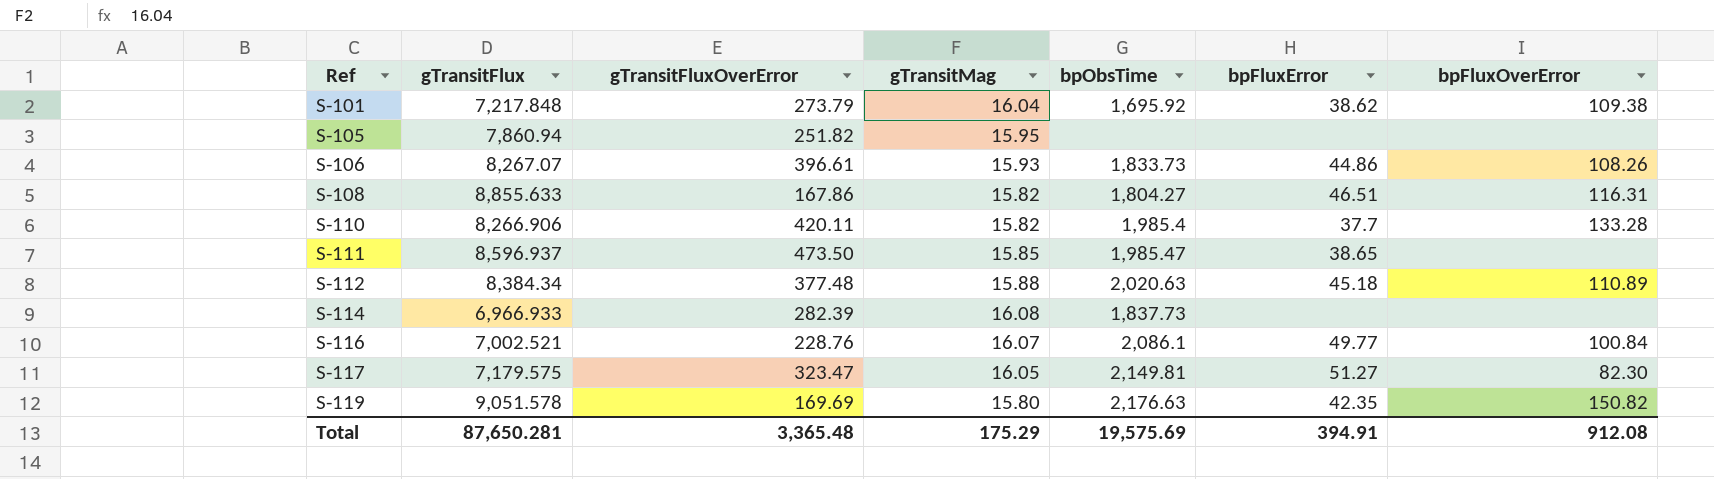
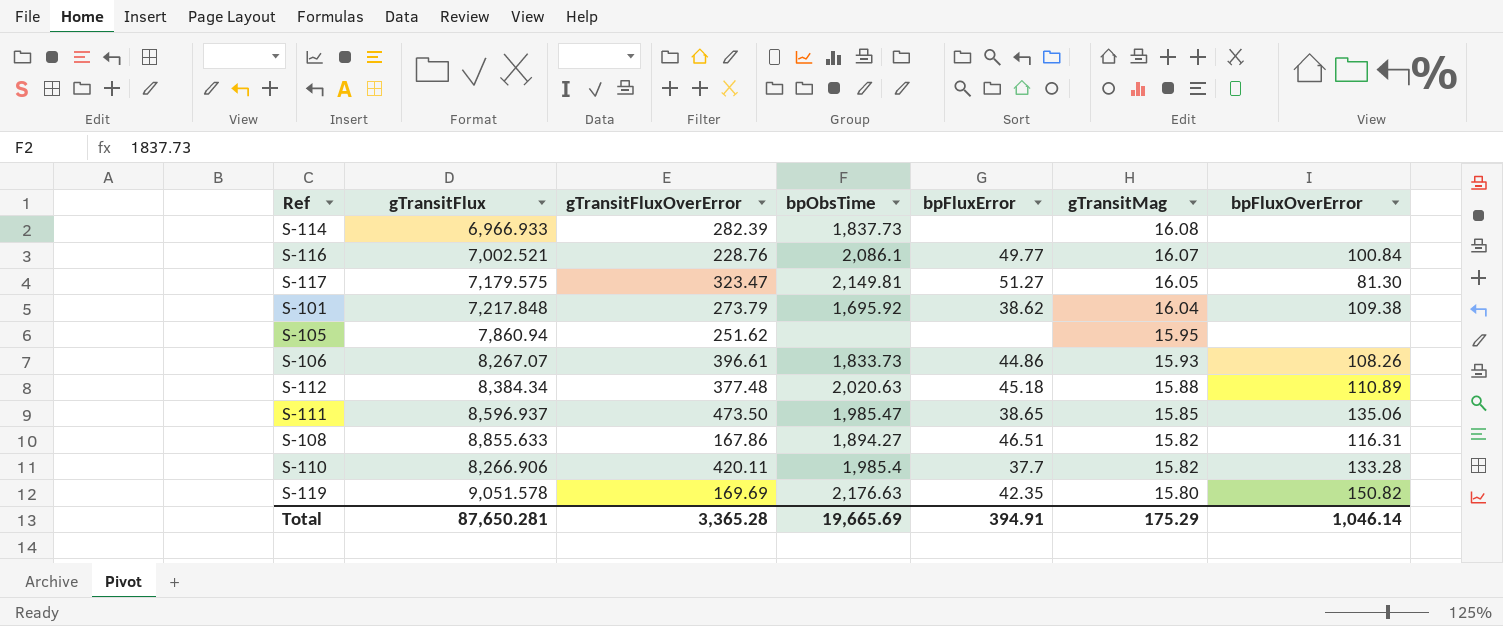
row order: Ref ascending -> gTransitMag descending
column gTransitMag | position: 4 -> 6
S-117 | bpFluxOverError: 82.30 -> 81.30
S-105 | gTransitFluxOverError: 251.82 -> 251.62
S-111 | bpFluxOverError: none -> 135.06
S-108 | bpObsTime: 1,804.27 -> 1,894.27
Total | gTransitFluxOverError: 3,365.48 -> 3,365.28
Total | bpObsTime: 19,575.69 -> 19,665.69
Total | bpFluxOverError: 912.08 -> 1,046.14

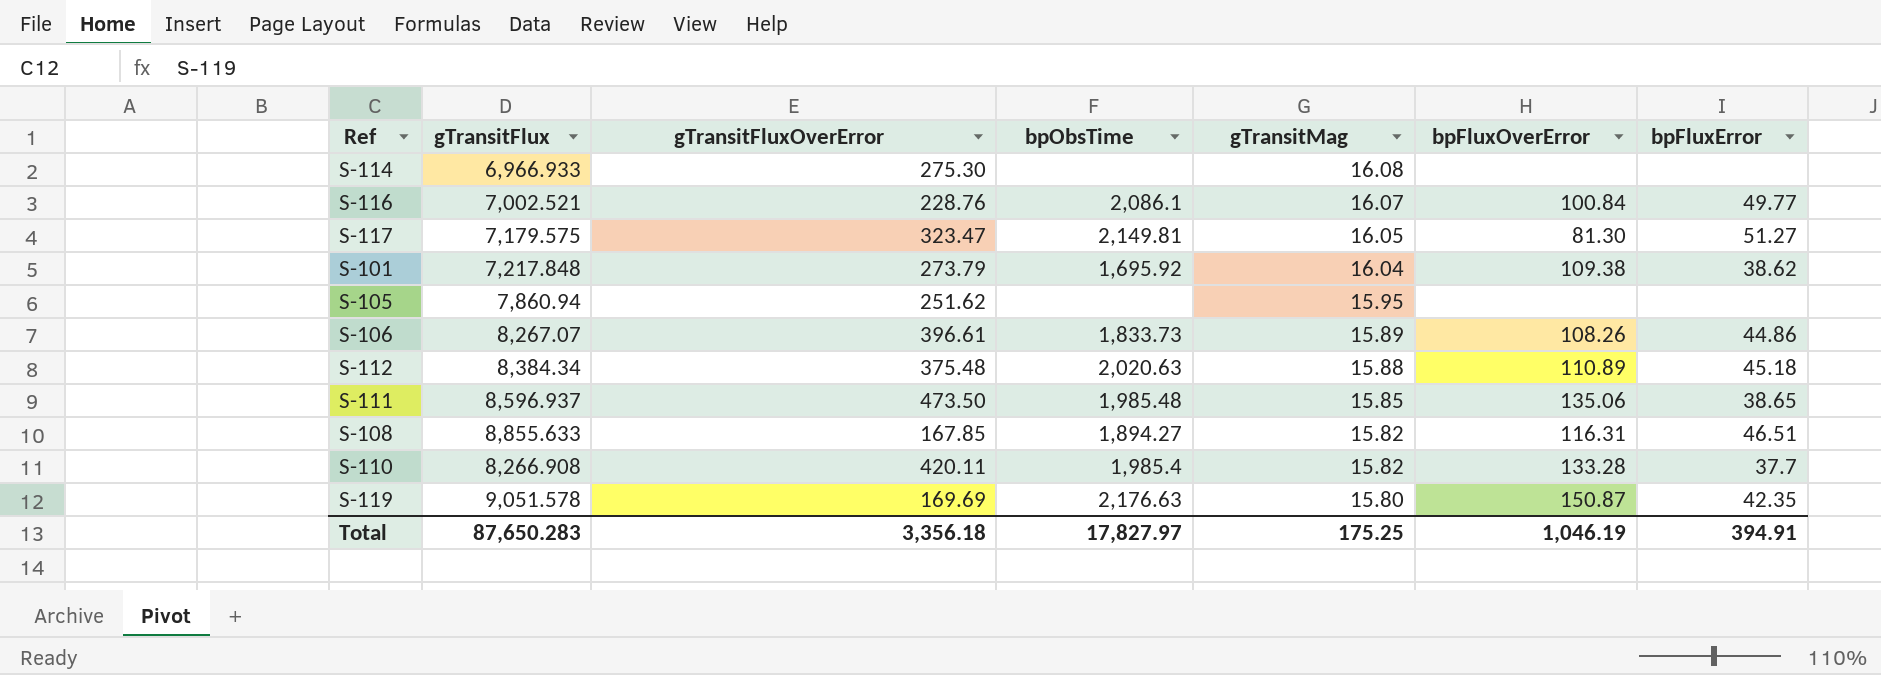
column bpFluxError | position: 5 -> 7
S-114 | gTransitFluxOverError: 282.39 -> 275.30
S-114 | bpObsTime: 1,837.73 -> none
S-106 | gTransitMag: 15.93 -> 15.89
S-112 | gTransitFluxOverError: 377.48 -> 375.48
S-111 | bpObsTime: 1,985.47 -> 1,985.48
S-108 | gTransitFluxOverError: 167.86 -> 167.85
S-110 | gTransitFlux: 8,266.906 -> 8,266.908
S-119 | bpFluxOverError: 150.82 -> 150.87
Total | gTransitFlux: 87,650.281 -> 87,650.283
Total | gTransitFluxOverError: 3,365.28 -> 3,356.18
Total | bpObsTime: 19,665.69 -> 17,827.97
Total | gTransitMag: 175.29 -> 175.25
Total | bpFluxOverError: 1,046.14 -> 1,046.19

